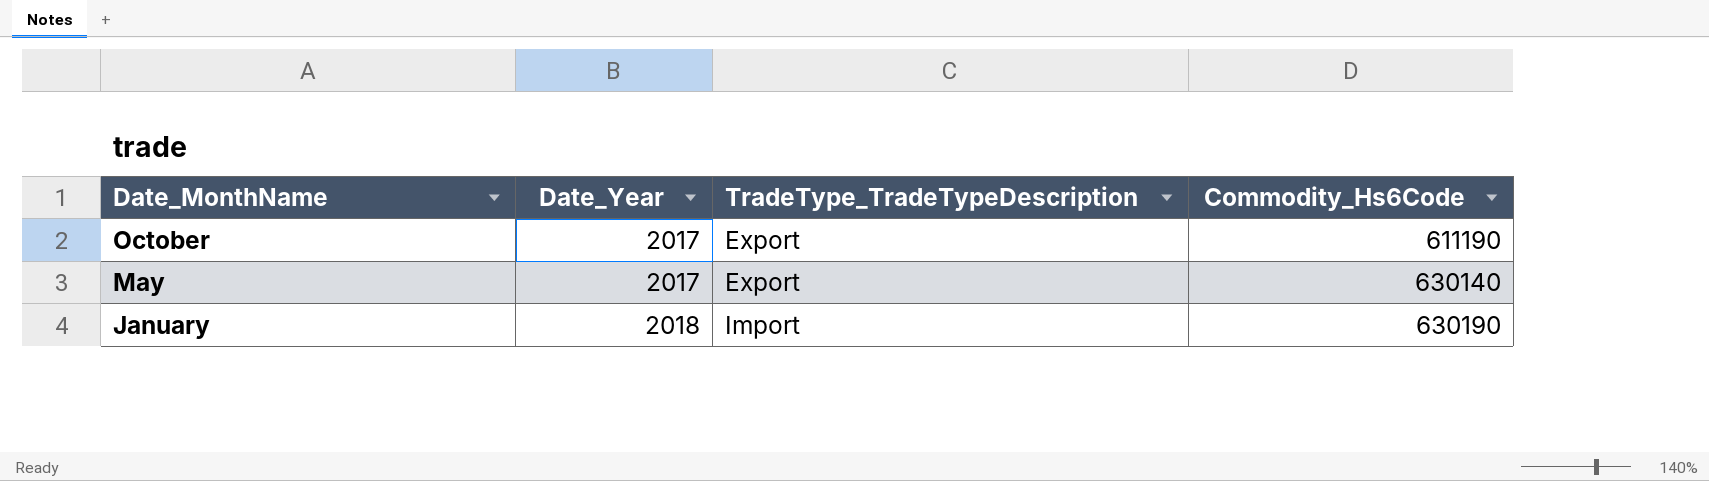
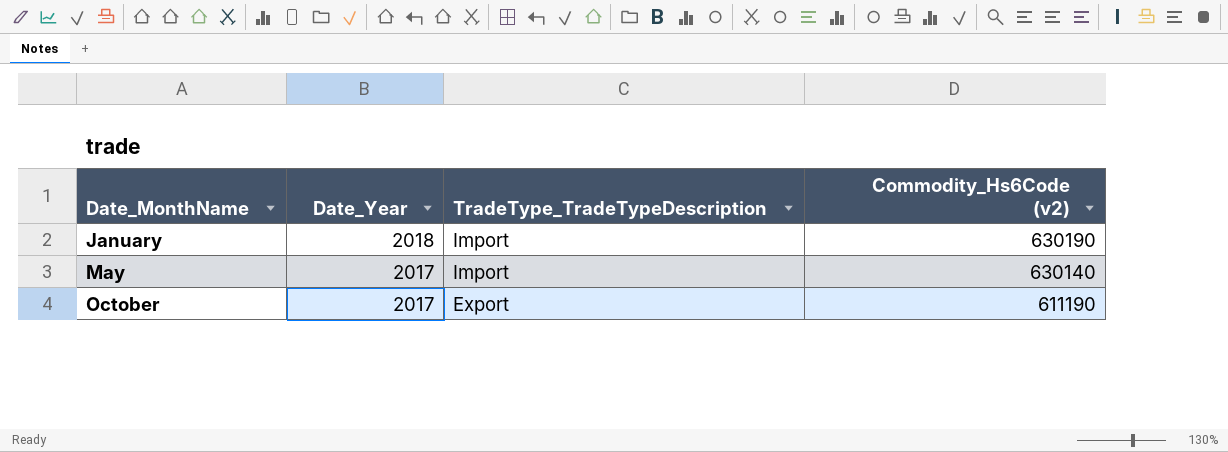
row order: Date_MonthName descending -> Date_MonthName ascending
column name: Commodity_Hs6Code -> Commodity_Hs6Code (v2)
May | TradeType_TradeTypeDescription: Export -> Import

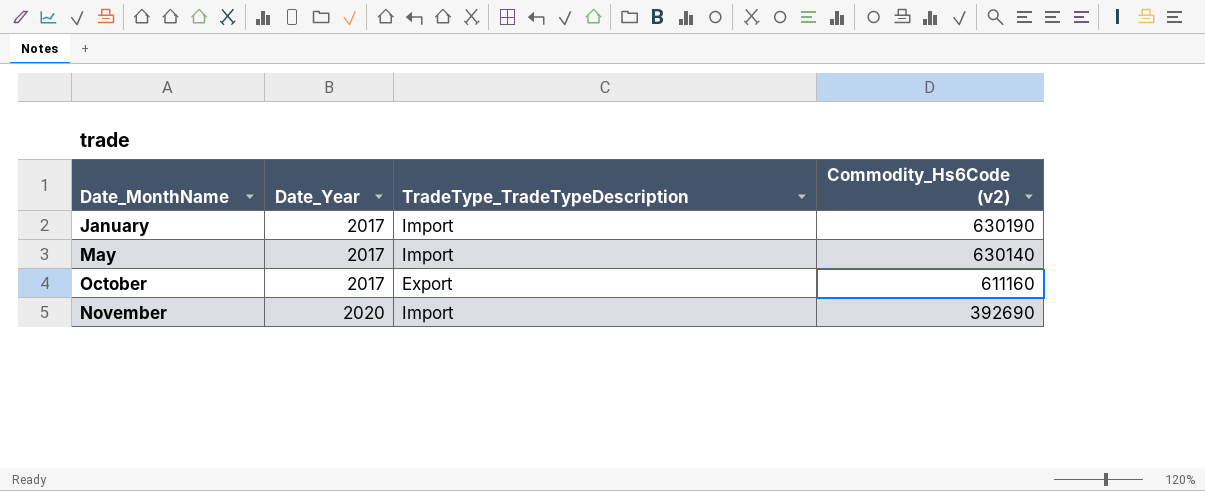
January | Date_Year: 2018 -> 2017
October | Commodity_Hs6Code (v2): 611190 -> 611160
row November: none -> 2020 | Import | 392690

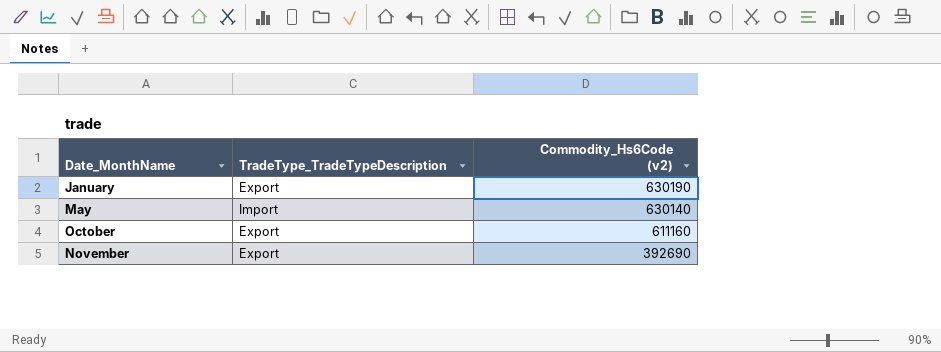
column Date_Year | position: 2 -> none
January | TradeType_TradeTypeDescription: Import -> Export
November | TradeType_TradeTypeDescription: Import -> Export

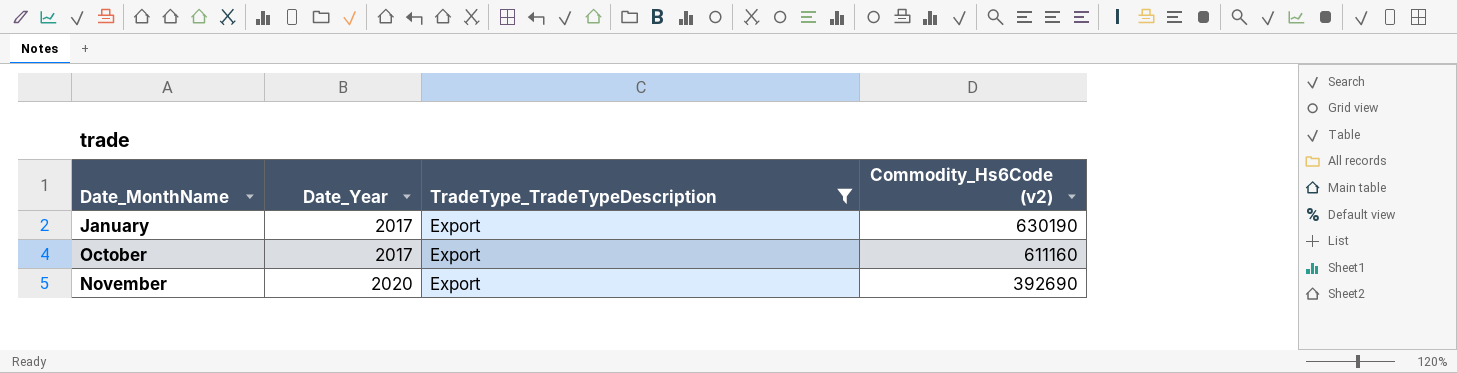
filter: none -> TradeType_TradeTypeDescription = Export
column Date_Year | position: none -> 2

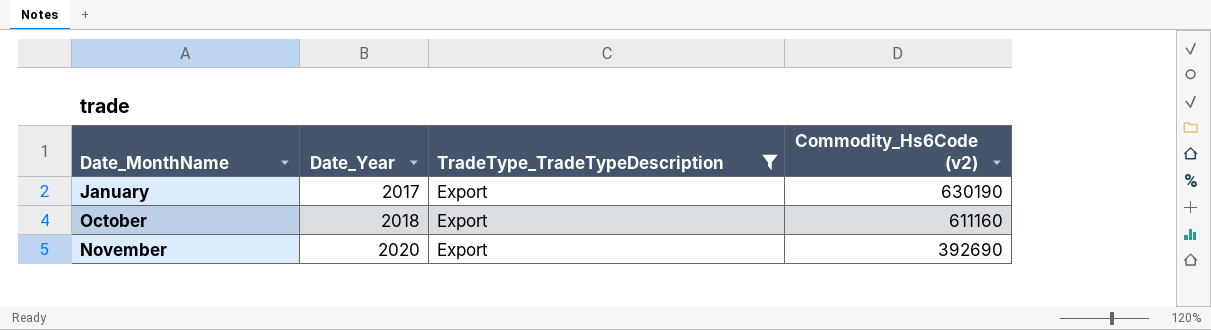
October | Date_Year: 2017 -> 2018

